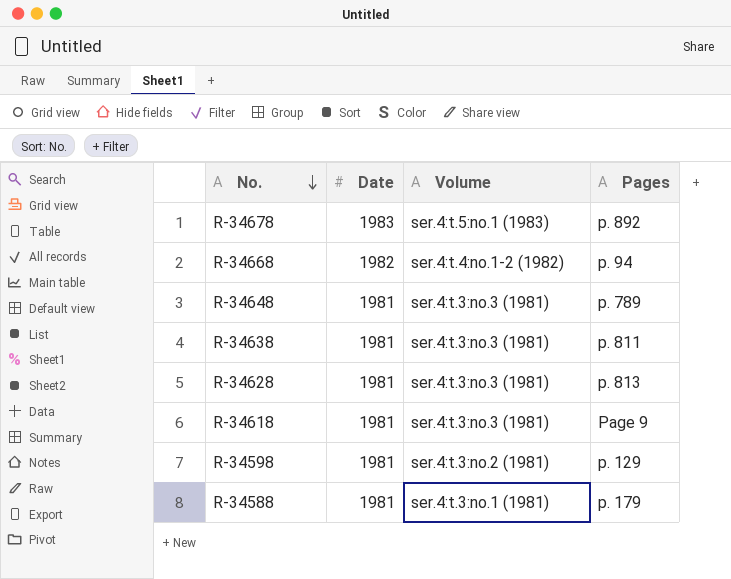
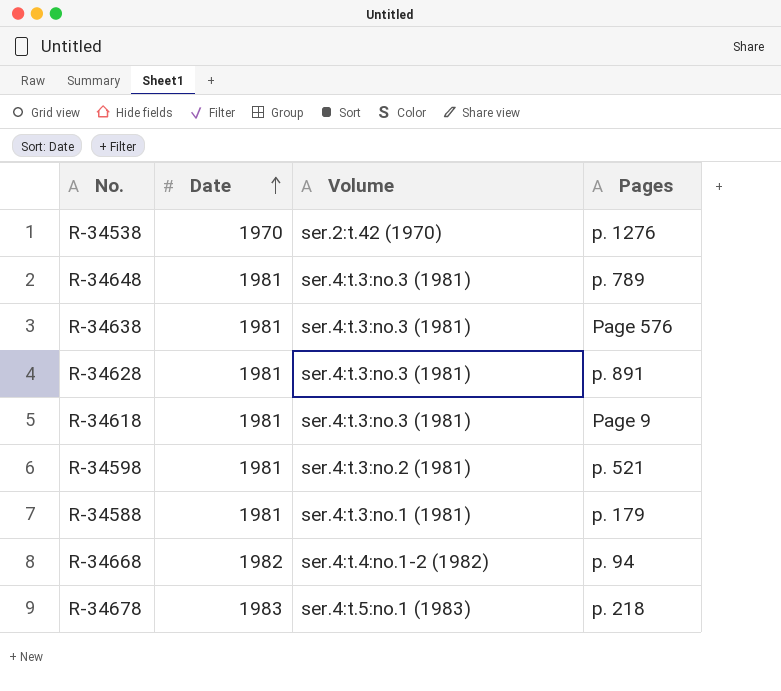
row order: No. descending -> Date ascending
row R-34538: none -> 1970 | ser.2:t.42 (1970) | p. 1276
R-34638 | Pages: p. 811 -> Page 576
R-34628 | Pages: p. 813 -> p. 891
R-34598 | Pages: p. 129 -> p. 521
R-34678 | Pages: p. 892 -> p. 218

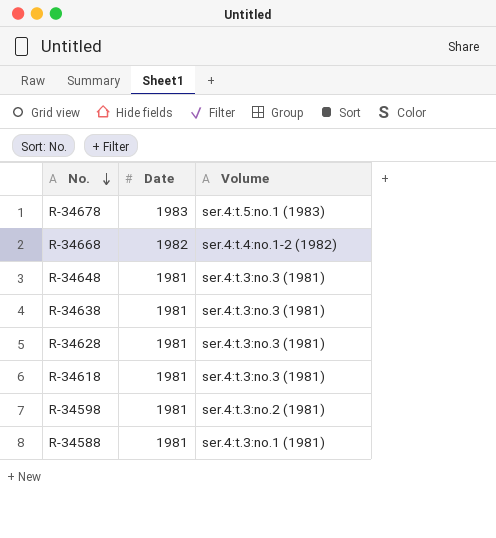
row order: Date ascending -> No. descending
column Pages | position: 4 -> none
row R-34538: 1970 | ser.2:t.42 (1970) | p. 1276 -> none

